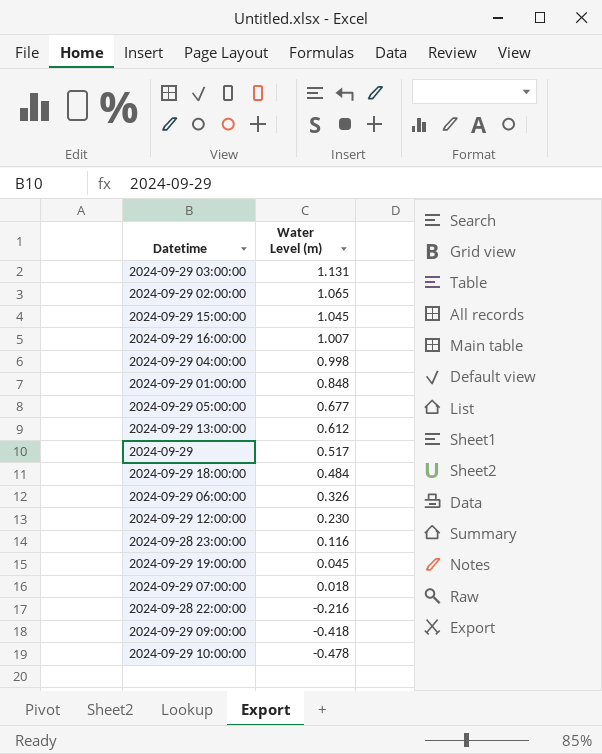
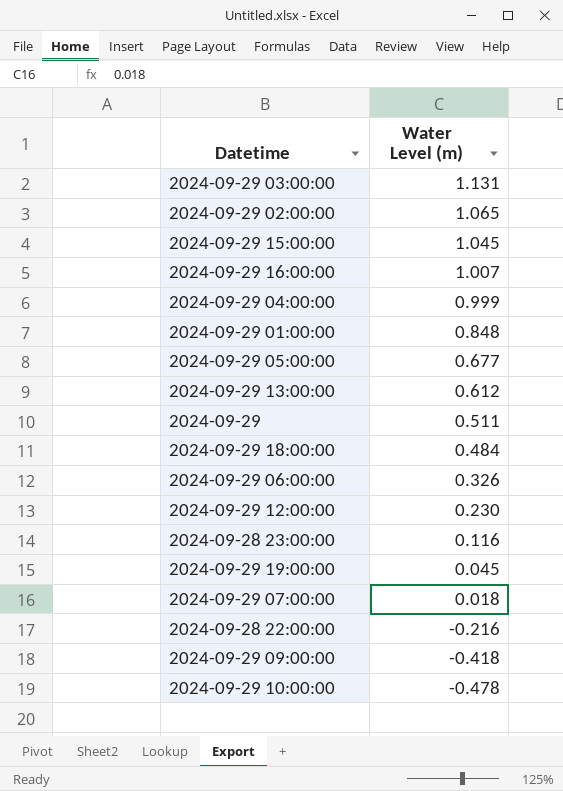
2024-09-29 04:00:00 | Water Level (m): 0.998 -> 0.999
2024-09-29 | Water Level (m): 0.517 -> 0.511

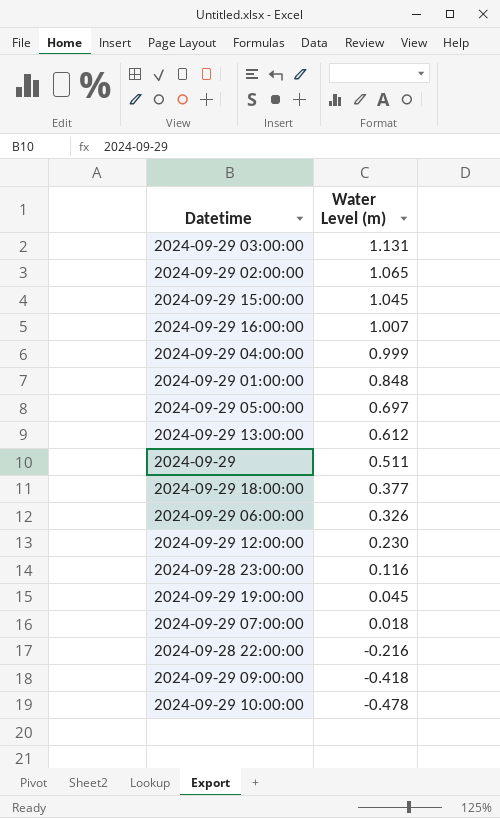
2024-09-29 05:00:00 | Water Level (m): 0.677 -> 0.697
2024-09-29 18:00:00 | Water Level (m): 0.484 -> 0.377

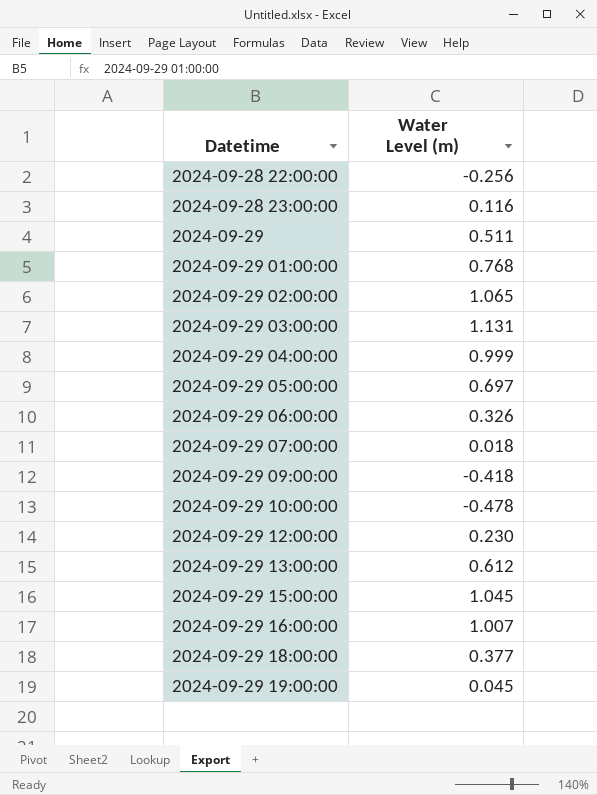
row order: Water Level (m) descending -> Datetime ascending
2024-09-28 22:00:00 | Water Level (m): -0.216 -> -0.256
2024-09-29 01:00:00 | Water Level (m): 0.848 -> 0.768

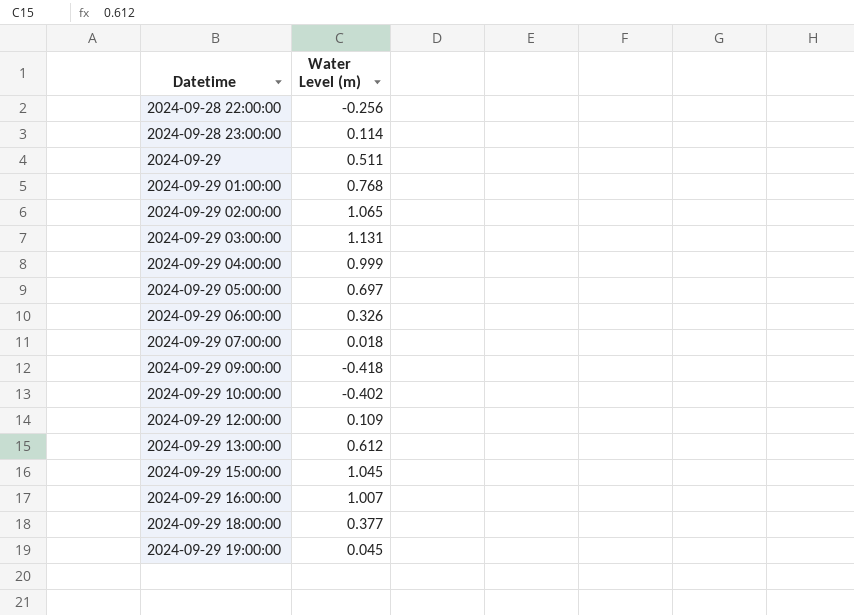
2024-09-28 23:00:00 | Water Level (m): 0.116 -> 0.114
2024-09-29 10:00:00 | Water Level (m): -0.478 -> -0.402
2024-09-29 12:00:00 | Water Level (m): 0.230 -> 0.109

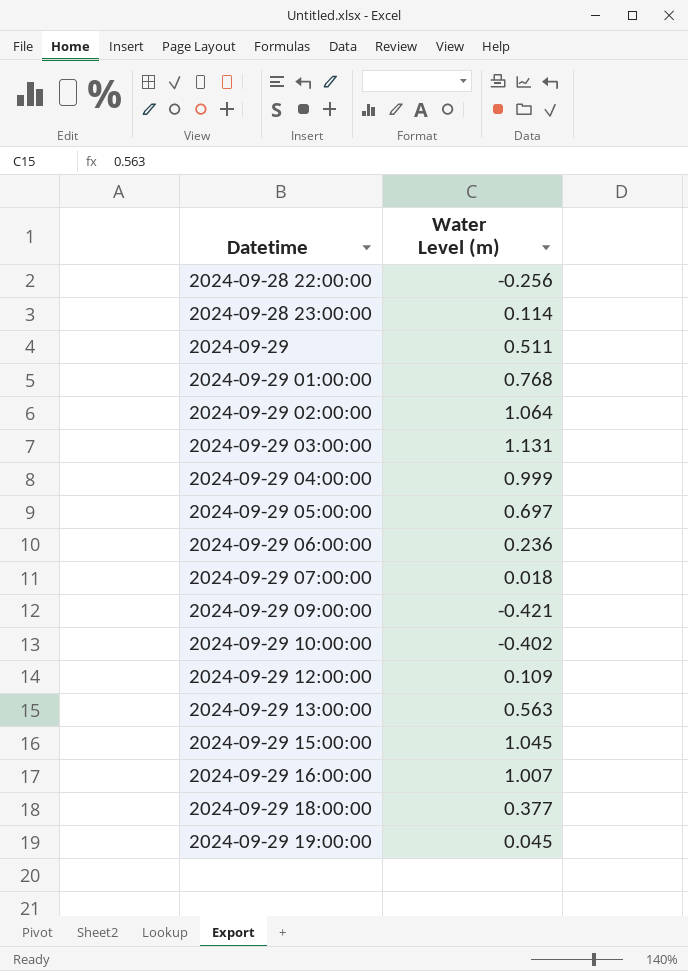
2024-09-29 02:00:00 | Water Level (m): 1.065 -> 1.064
2024-09-29 06:00:00 | Water Level (m): 0.326 -> 0.236
2024-09-29 09:00:00 | Water Level (m): -0.418 -> -0.421
2024-09-29 13:00:00 | Water Level (m): 0.612 -> 0.563

